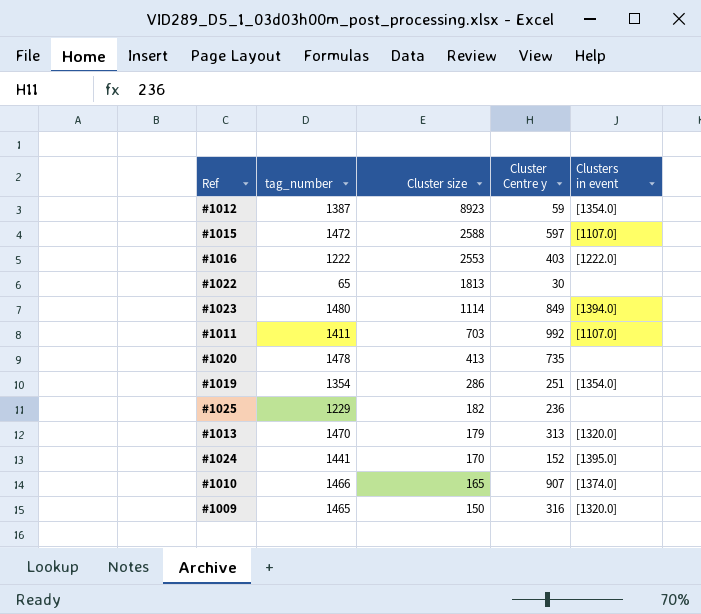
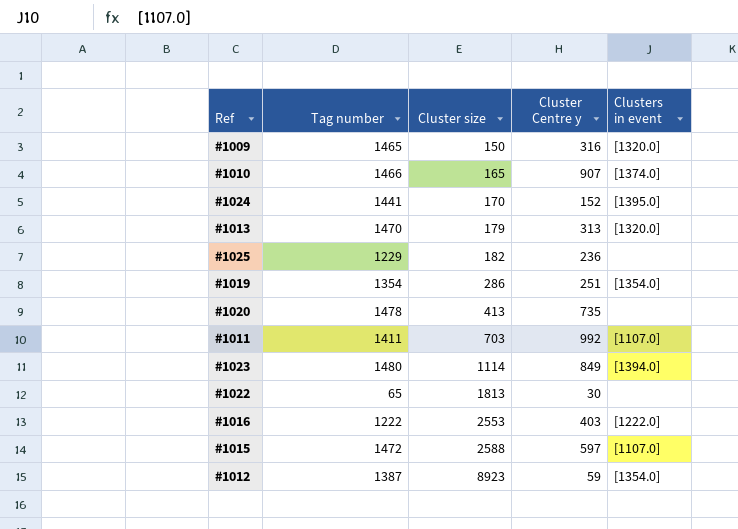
row order: Cluster size descending -> Cluster size ascending
column name: tag_number -> Tag number

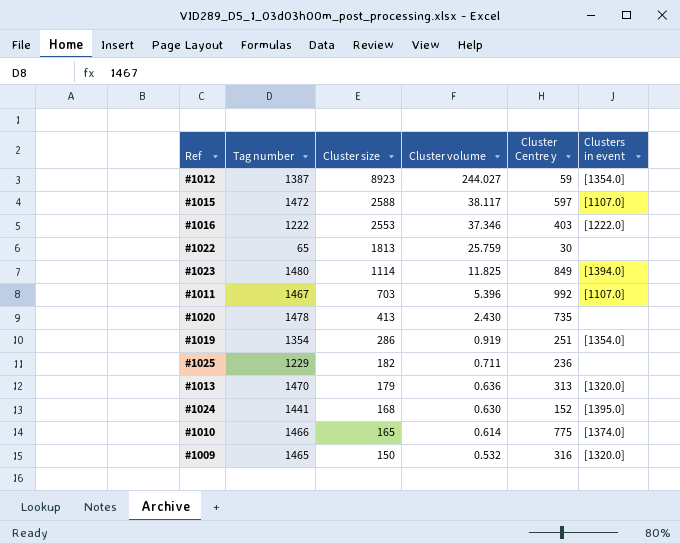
row order: Cluster size ascending -> Cluster size descending
column Cluster volume | position: none -> 4
#1011 | Tag number: 1411 -> 1467
#1024 | Cluster size: 170 -> 168
#1010 | Cluster Centre y: 907 -> 775

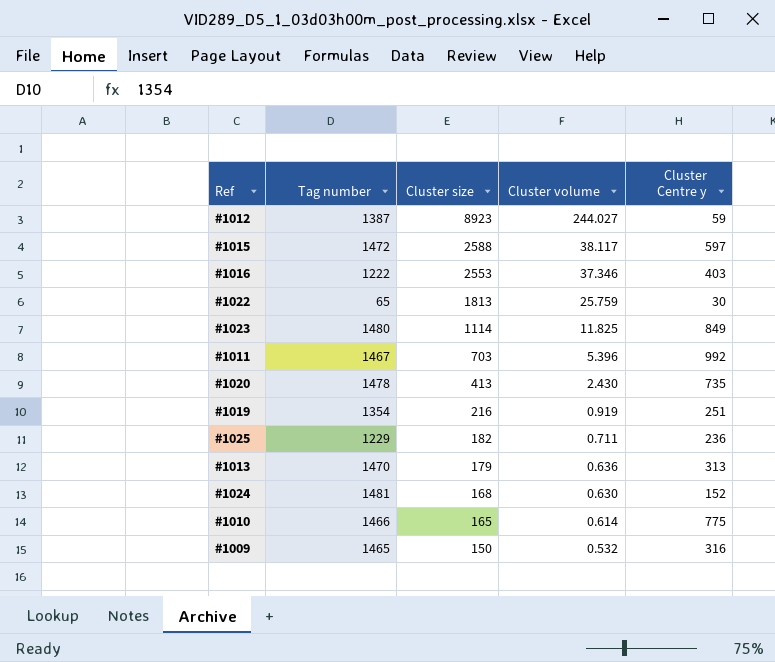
column Clusters in event | position: 6 -> none
#1019 | Cluster size: 286 -> 216
#1024 | Tag number: 1441 -> 1481

